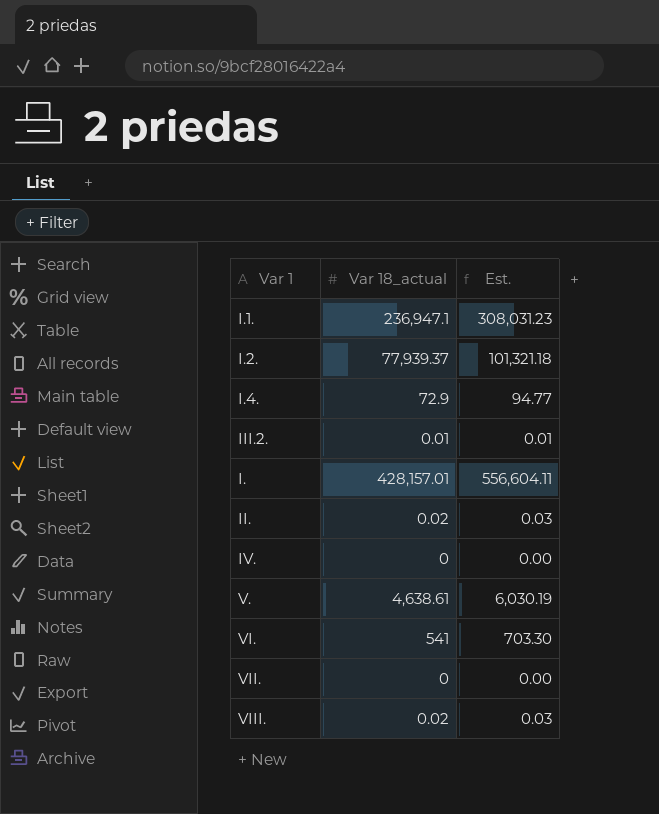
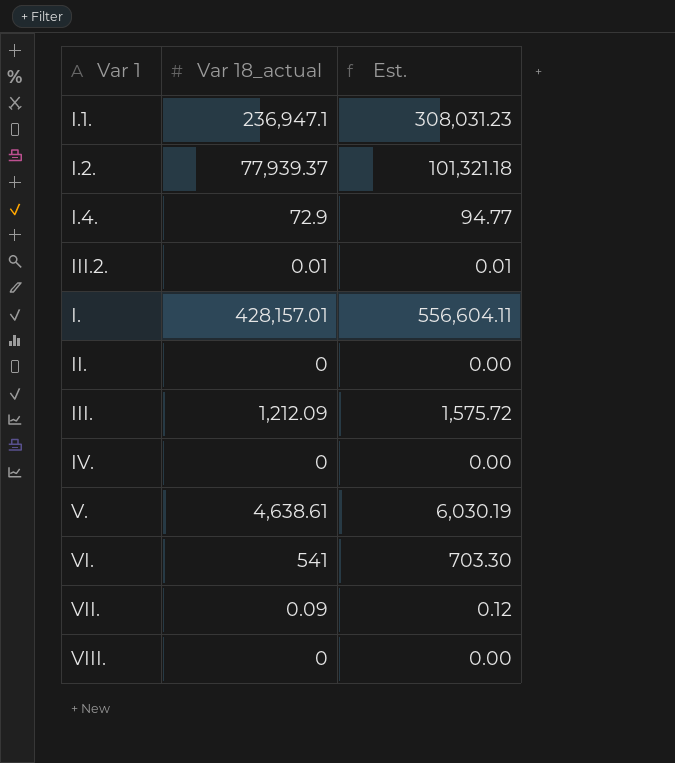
II. | Var 18_actual: 0.02 -> 0
II. | Est.: 0.03 -> 0.00
row III.: none -> 1,212.09 | 1,575.72
VII. | Var 18_actual: 0 -> 0.09
VII. | Est.: 0.00 -> 0.12
VIII. | Var 18_actual: 0.02 -> 0
VIII. | Est.: 0.03 -> 0.00

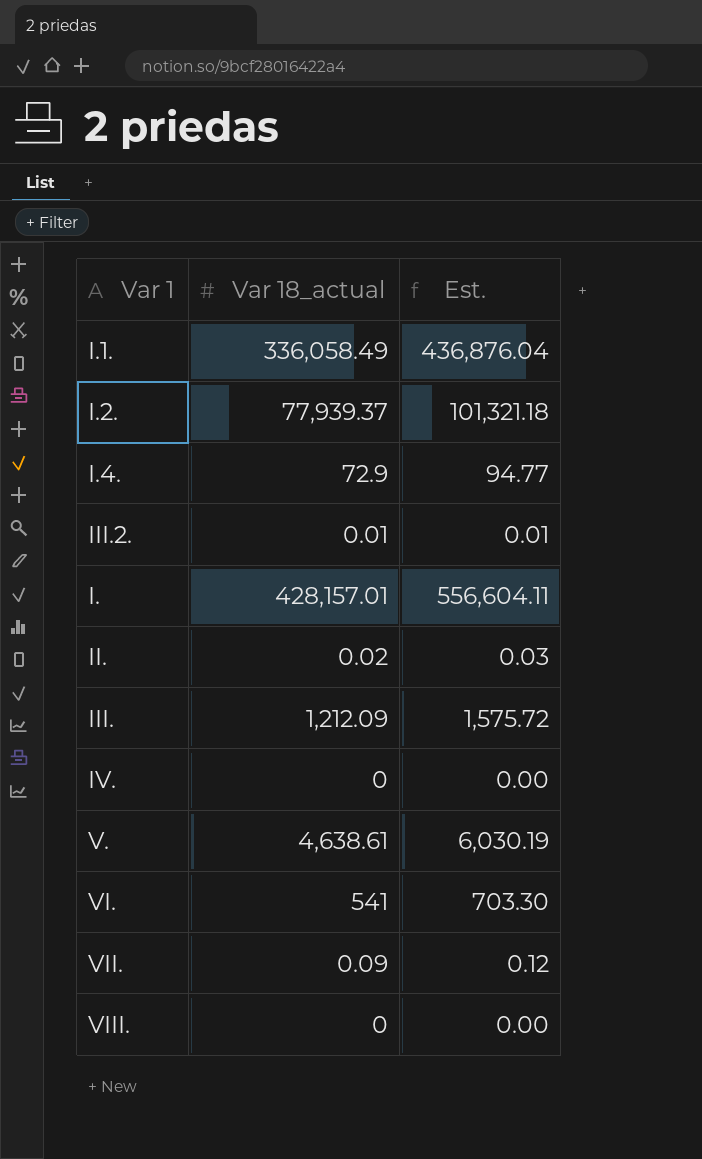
I.1. | Var 18_actual: 236,947.1 -> 336,058.49
I.1. | Est.: 308,031.23 -> 436,876.04
II. | Var 18_actual: 0 -> 0.02
II. | Est.: 0.00 -> 0.03

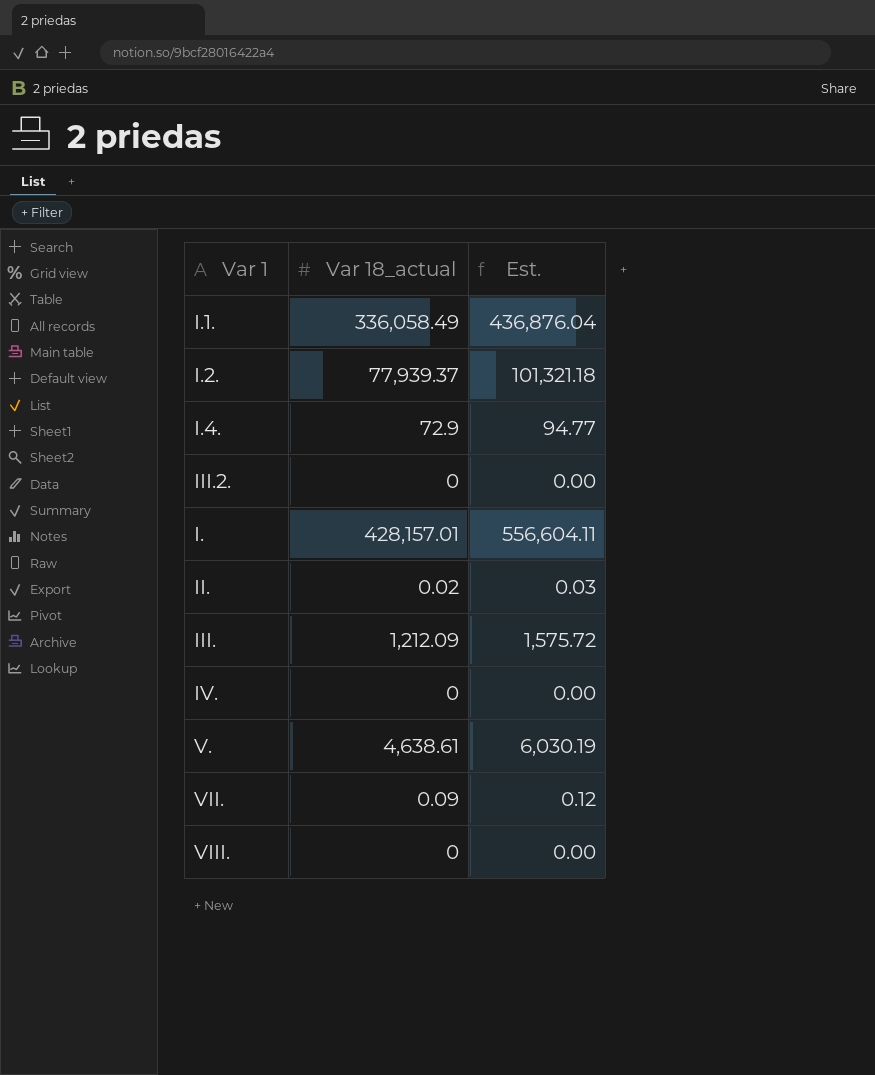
row VI.: 541 | 703.30 -> none
III.2. | Var 18_actual: 0.01 -> 0
III.2. | Est.: 0.01 -> 0.00

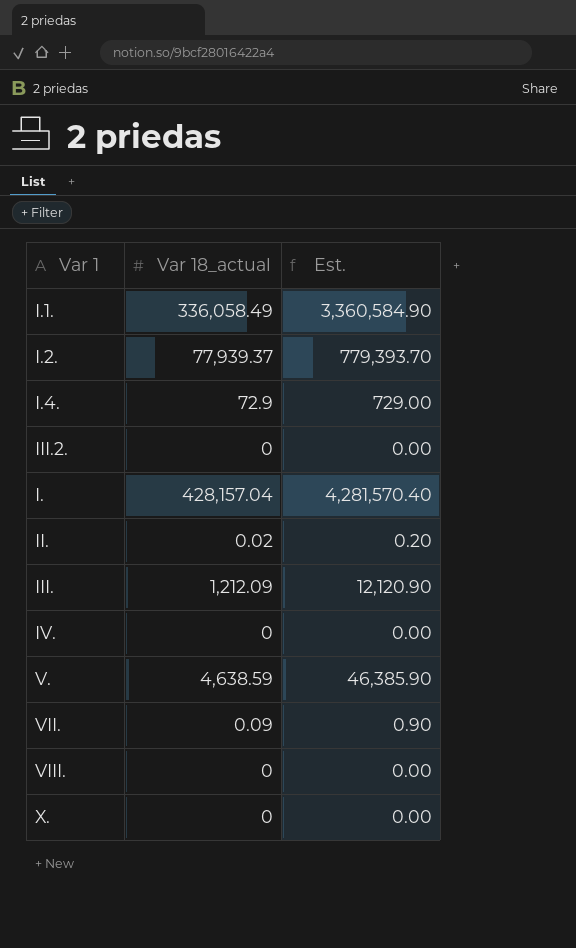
column Est. | formula: [Var 18_actual] * 1.3 -> [Var 18_actual] * 10
I. | Var 18_actual: 428,157.01 -> 428,157.04
V. | Var 18_actual: 4,638.61 -> 4,638.59
row X.: none -> 0 | 0.00

